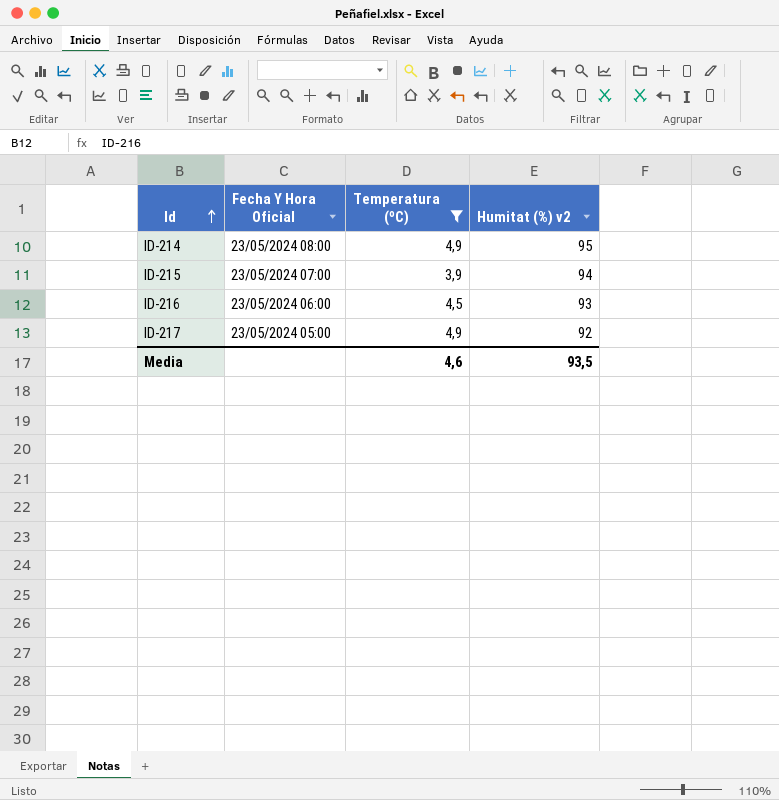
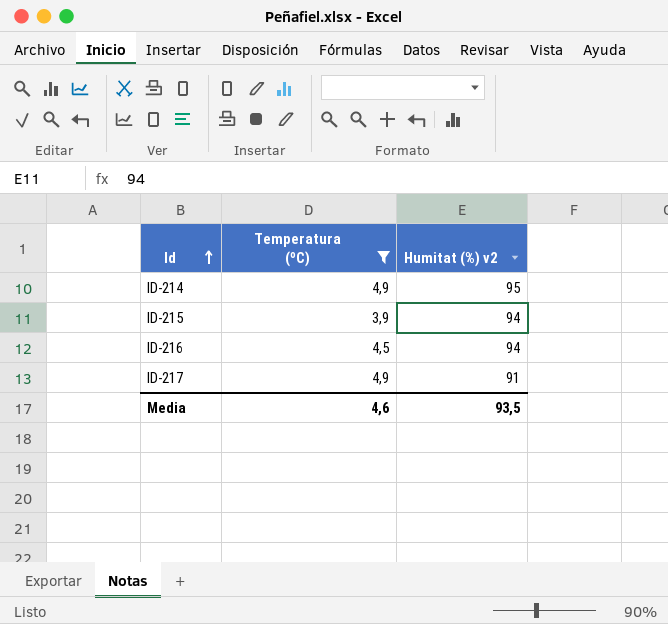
column Fecha Y Hora Oficial | position: 2 -> none
ID-216 | Humitat (%) v2: 93 -> 94
ID-217 | Humitat (%) v2: 92 -> 91

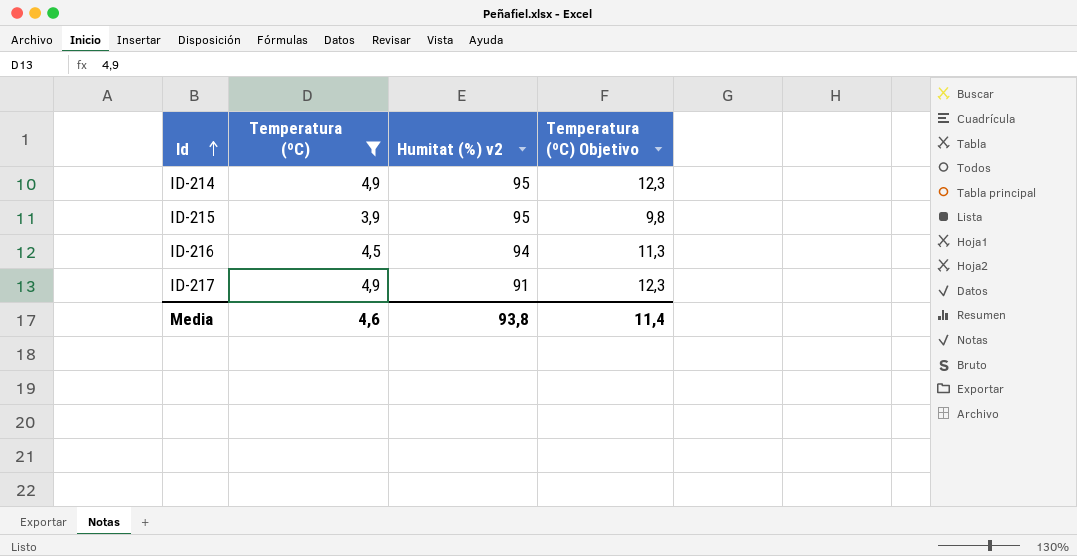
column Temperatura (ºC) Objetivo | formula: none -> [Temperatura (ºC)] * 2,5
ID-215 | Humitat (%) v2: 94 -> 95
Media | Humitat (%) v2: 93,5 -> 93,8

